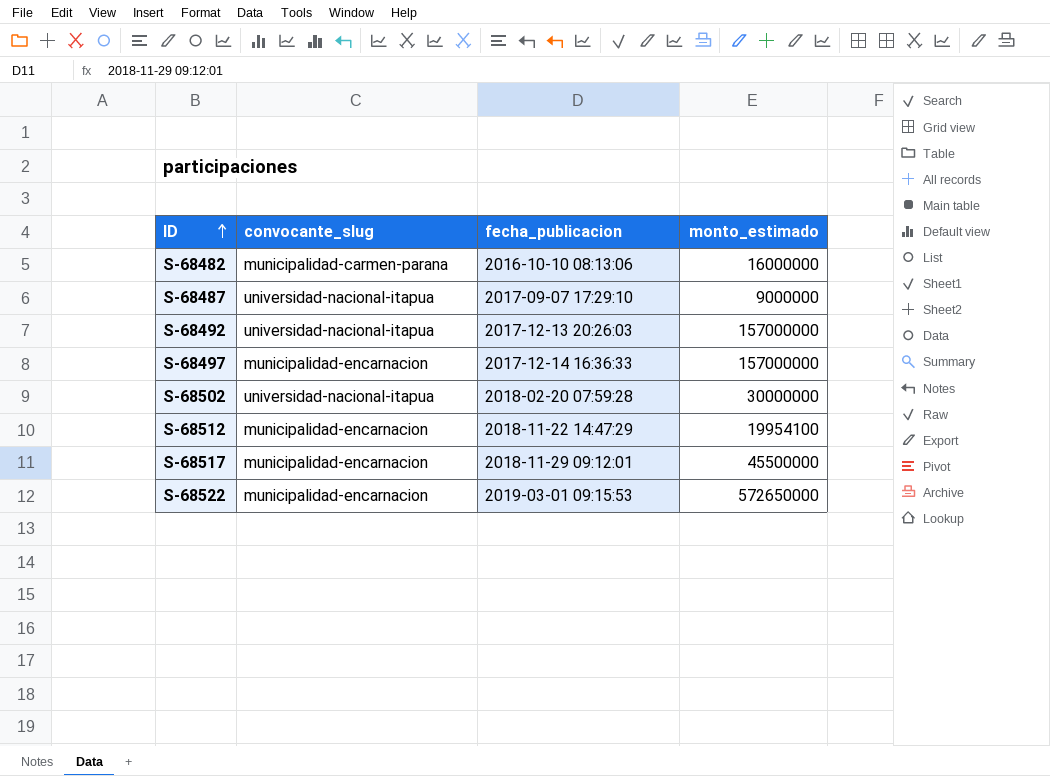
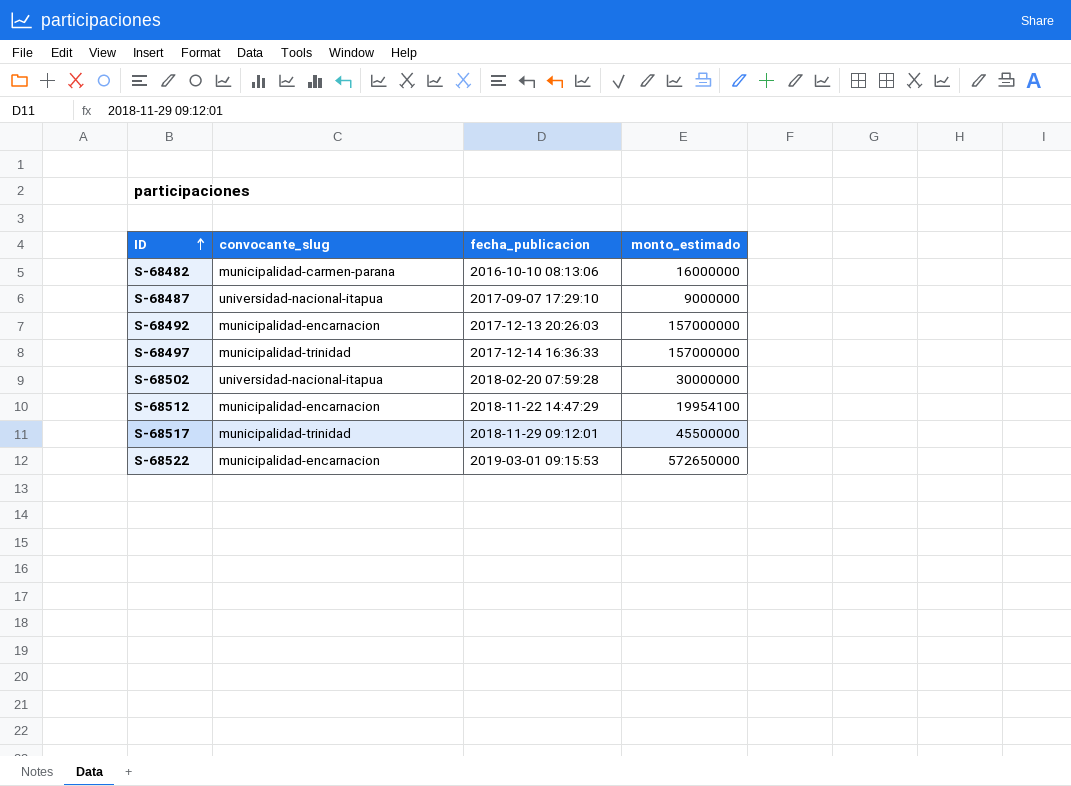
S-68492 | convocante_slug: universidad-nacional-itapua -> municipalidad-encarnacion
S-68497 | convocante_slug: municipalidad-encarnacion -> municipalidad-trinidad
S-68517 | convocante_slug: municipalidad-encarnacion -> municipalidad-trinidad

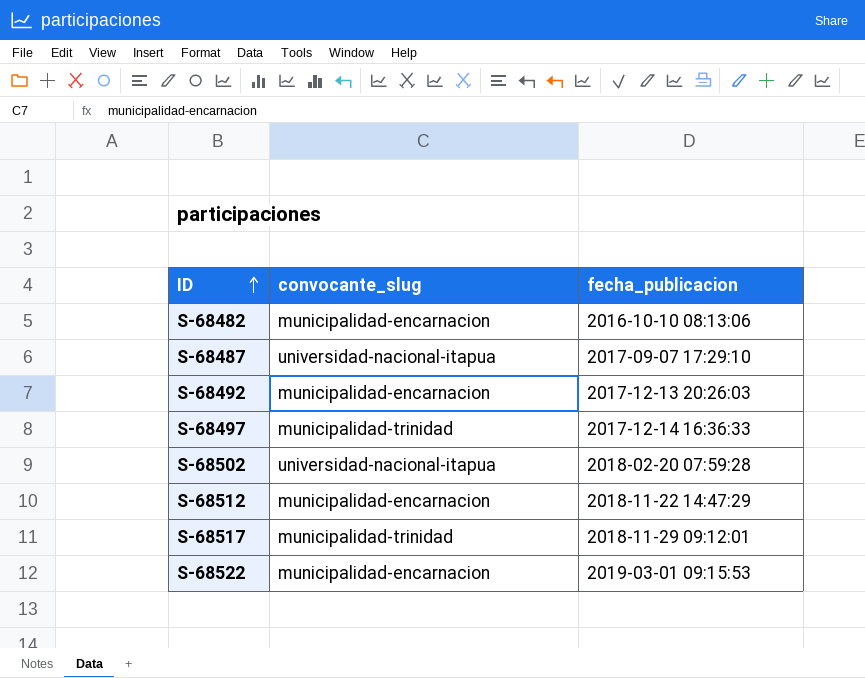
column monto_estimado | position: 4 -> none
S-68482 | convocante_slug: municipalidad-carmen-parana -> municipalidad-encarnacion

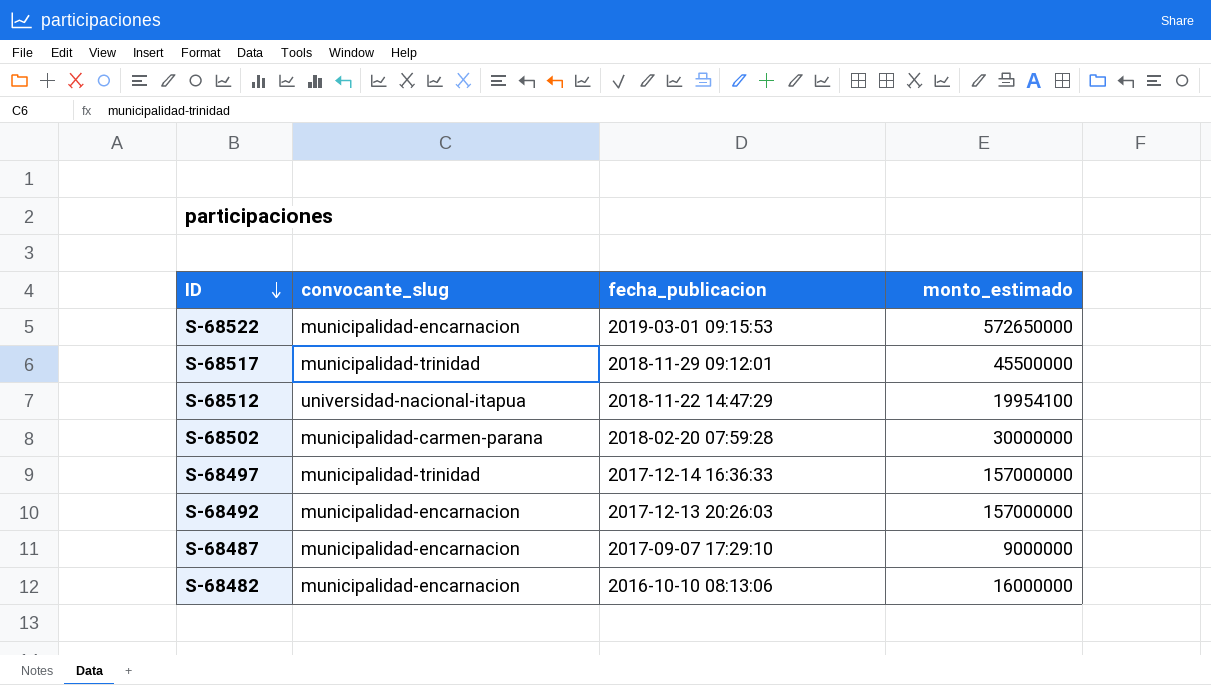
row order: ID ascending -> ID descending
column monto_estimado | position: none -> 4
S-68512 | convocante_slug: municipalidad-encarnacion -> universidad-nacional-itapua
S-68502 | convocante_slug: universidad-nacional-itapua -> municipalidad-carmen-parana
S-68487 | convocante_slug: universidad-nacional-itapua -> municipalidad-encarnacion

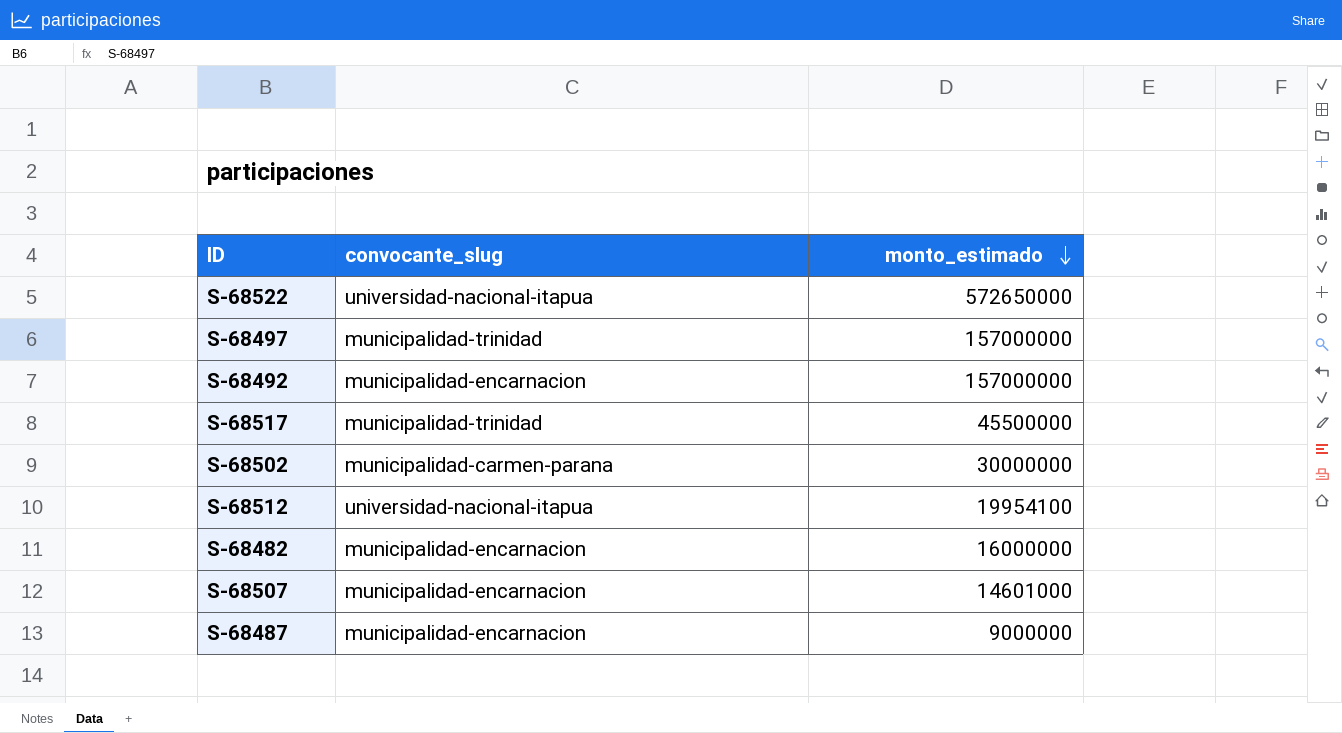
row order: ID descending -> monto_estimado descending
column fecha_publicacion | position: 3 -> none
S-68522 | convocante_slug: municipalidad-encarnacion -> universidad-nacional-itapua
row S-68507: none -> municipalidad-encarnacion | 14601000

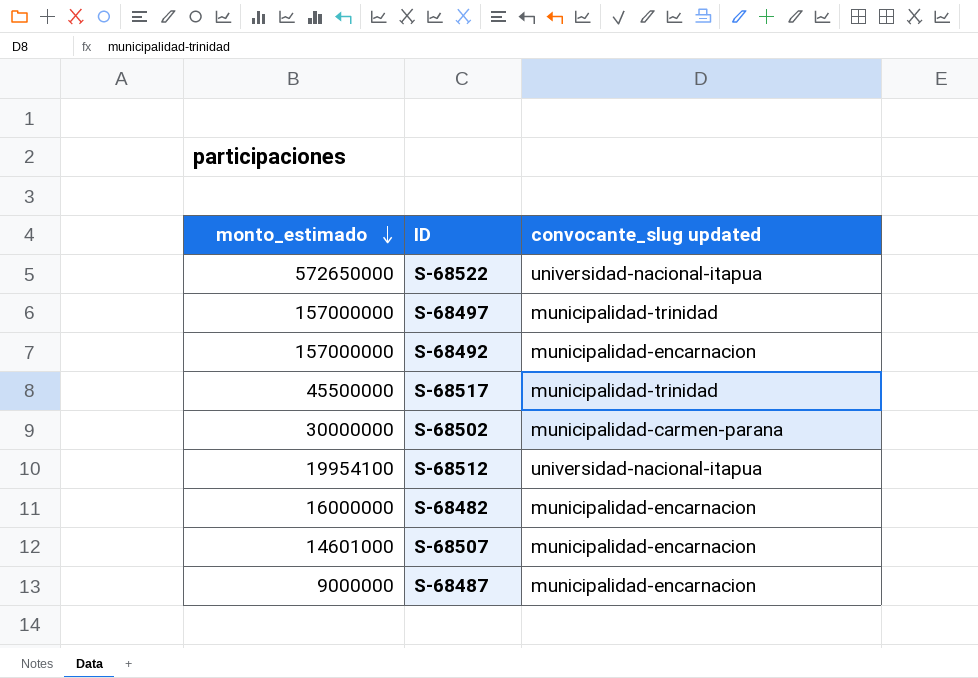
column monto_estimado | position: 3 -> 1
column name: convocante_slug -> convocante_slug updated

